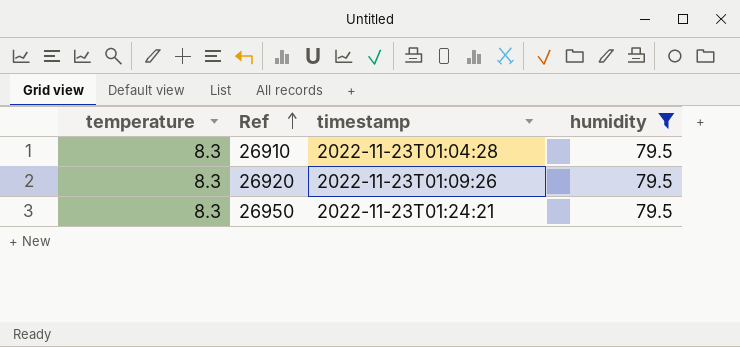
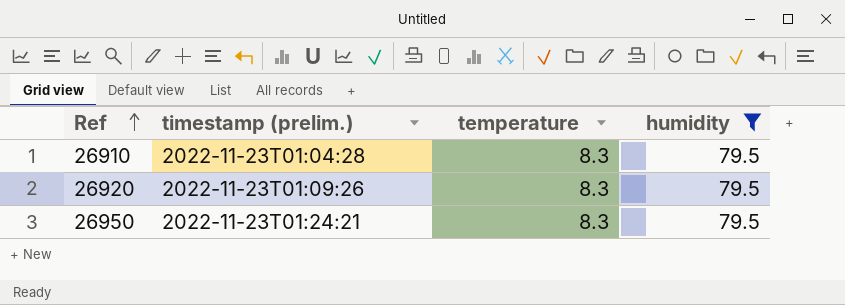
column name: timestamp -> timestamp (prelim.)
column temperature | position: 1 -> 3

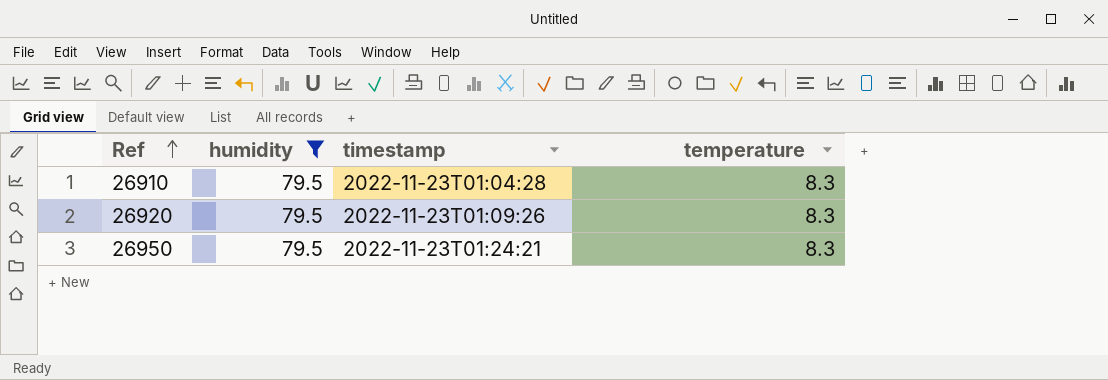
column humidity | position: 4 -> 2
column name: timestamp (prelim.) -> timestamp

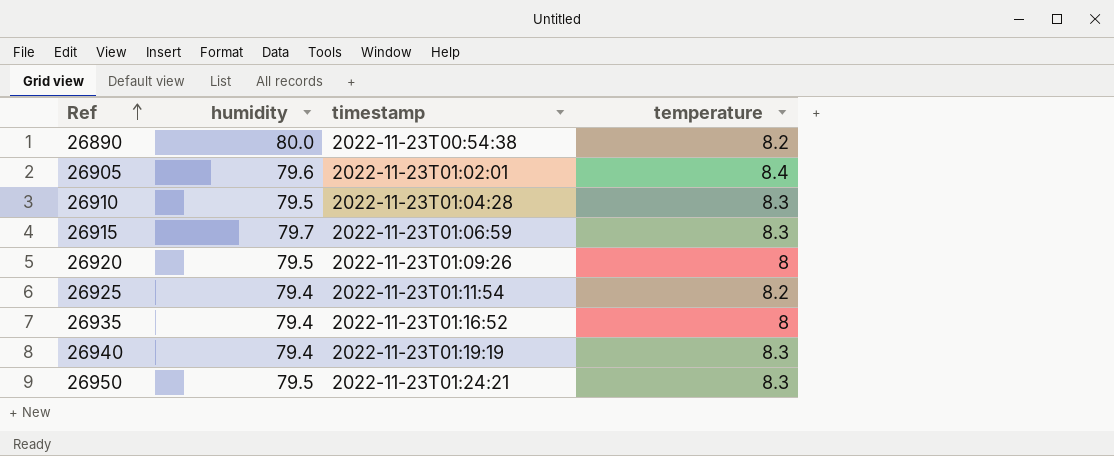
filter: humidity = 79.5 -> none
26920 | temperature: 8.3 -> 8

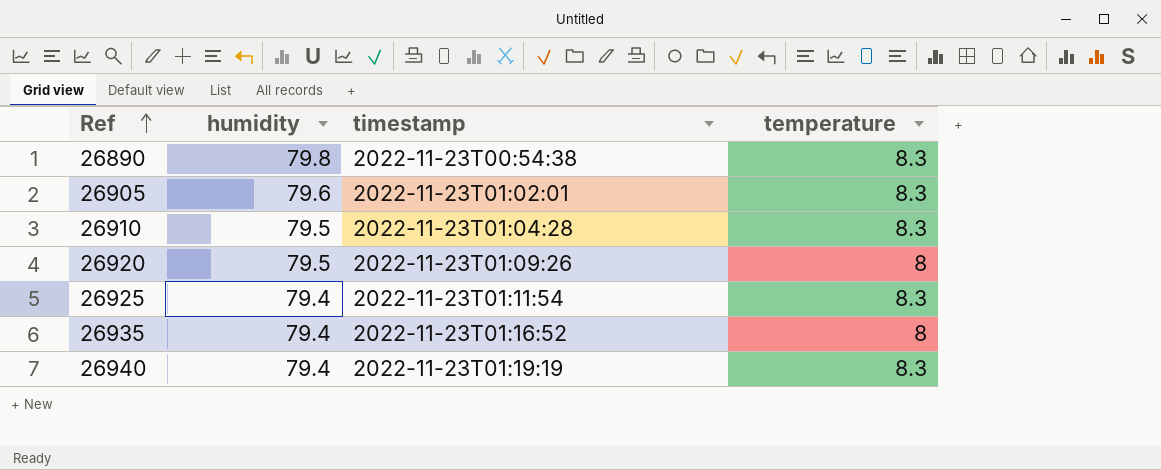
row 26915: 79.7 | 2022-11-23T01:06:59 | 8.3 -> none
row 26950: 79.5 | 2022-11-23T01:24:21 | 8.3 -> none
26890 | humidity: 80.0 -> 79.8
26890 | temperature: 8.2 -> 8.3
26905 | temperature: 8.4 -> 8.3
26925 | temperature: 8.2 -> 8.3

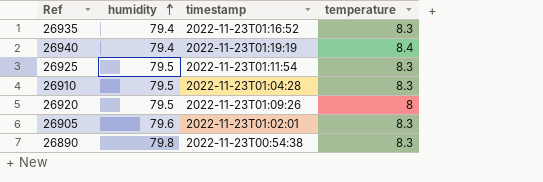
row order: Ref ascending -> humidity ascending
26935 | temperature: 8 -> 8.3
26940 | temperature: 8.3 -> 8.4
26925 | humidity: 79.4 -> 79.5

